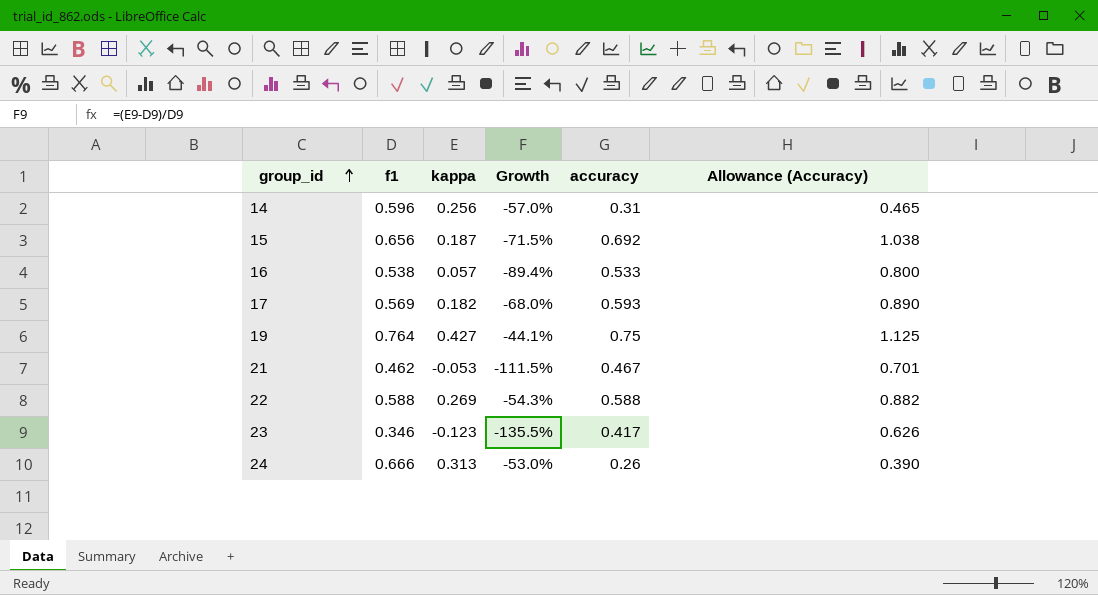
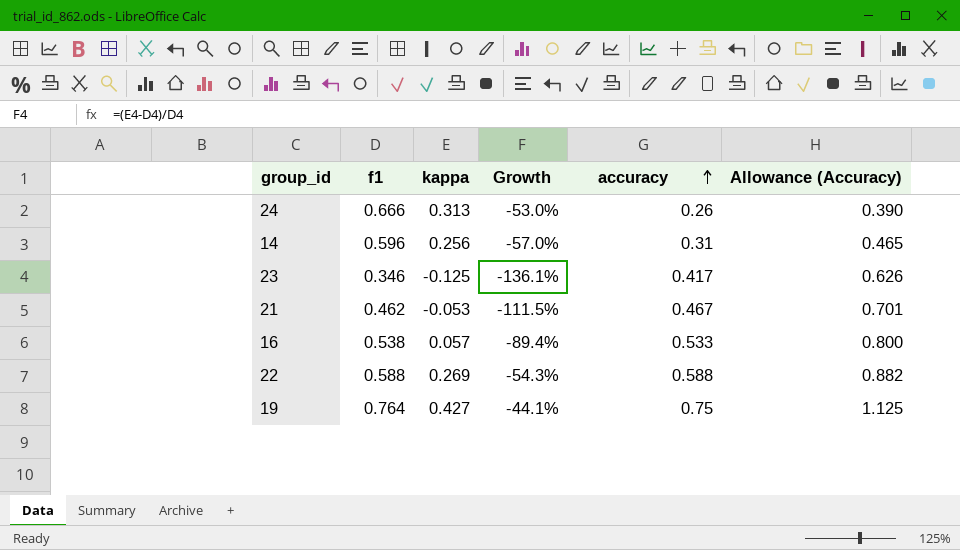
row order: group_id ascending -> accuracy ascending
row 15: 0.656 | 0.187 | -71.5% | 0.692 | 1.038 -> none
row 17: 0.569 | 0.182 | -68.0% | 0.593 | 0.890 -> none
23 | kappa: -0.123 -> -0.125
23 | Growth: -135.5% -> -136.1%

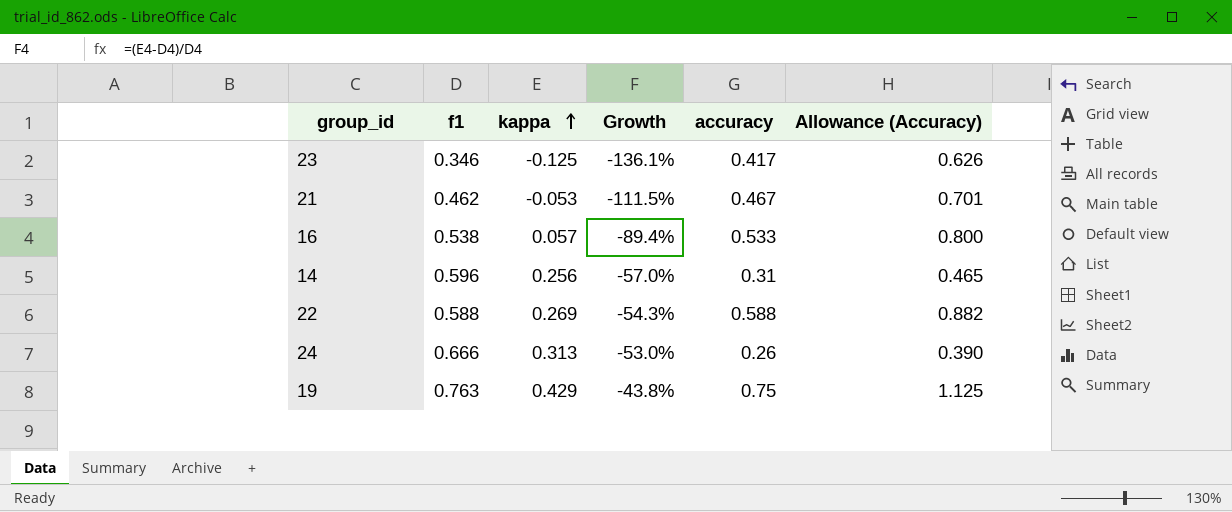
row order: accuracy ascending -> kappa ascending
19 | f1: 0.764 -> 0.763
19 | kappa: 0.427 -> 0.429
19 | Growth: -44.1% -> -43.8%

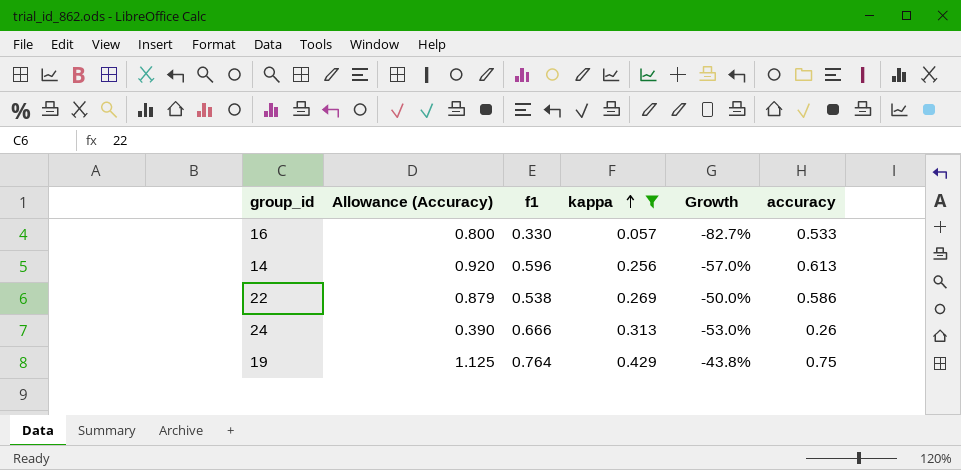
filter: none -> kappa >= 0.057
column Allowance (Accuracy) | position: 6 -> 2
16 | f1: 0.538 -> 0.330
16 | Growth: -89.4% -> -82.7%
14 | Allowance (Accuracy): 0.465 -> 0.920
14 | accuracy: 0.31 -> 0.613
22 | Allowance (Accuracy): 0.882 -> 0.879
22 | f1: 0.588 -> 0.538
22 | Growth: -54.3% -> -50.0%
22 | accuracy: 0.588 -> 0.586
19 | f1: 0.763 -> 0.764

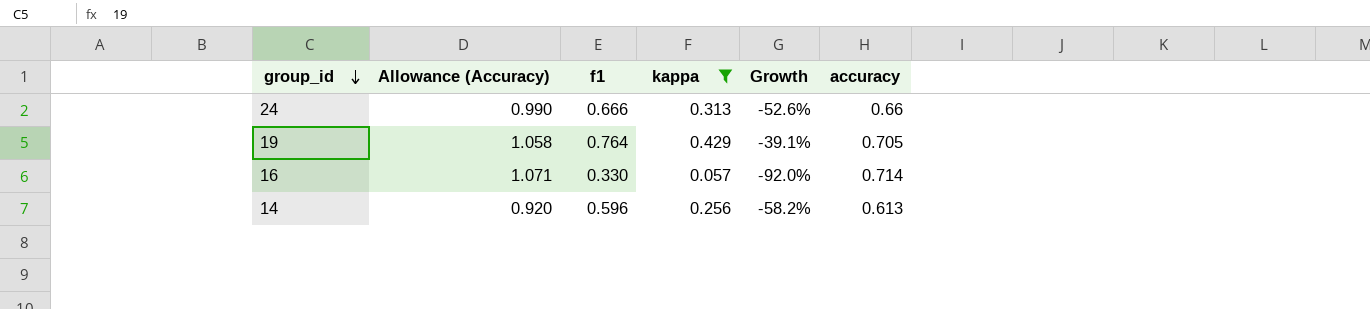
row order: kappa ascending -> group_id descending
column Growth | formula: ([kappa] - [f1]) / [f1] -> ([kappa] - [accuracy]) / [accuracy]
row 22: 0.879 | 0.538 | 0.269 | -50.0% | 0.586 -> none
24 | Allowance (Accuracy): 0.390 -> 0.990
24 | accuracy: 0.26 -> 0.66
19 | Allowance (Accuracy): 1.125 -> 1.058
19 | accuracy: 0.75 -> 0.705
16 | Allowance (Accuracy): 0.800 -> 1.071
16 | accuracy: 0.533 -> 0.714

